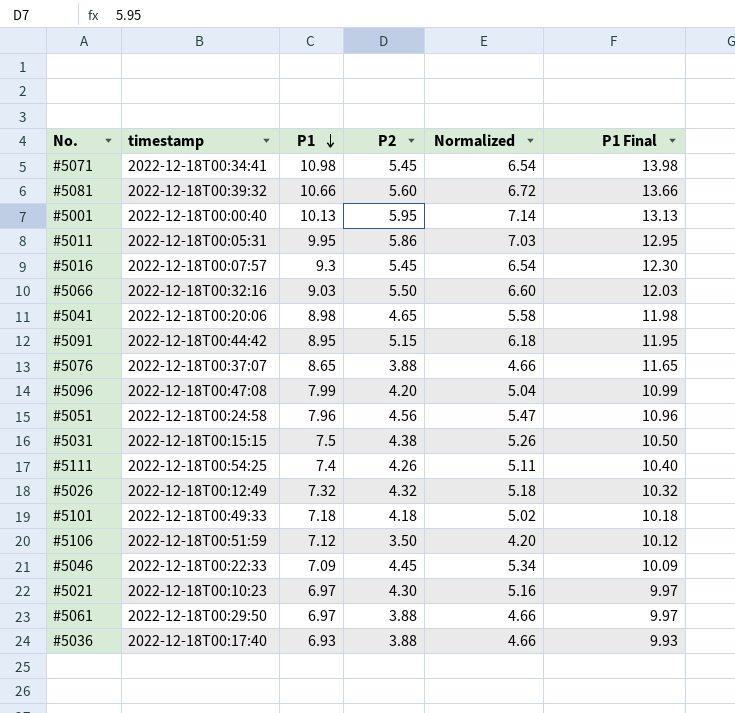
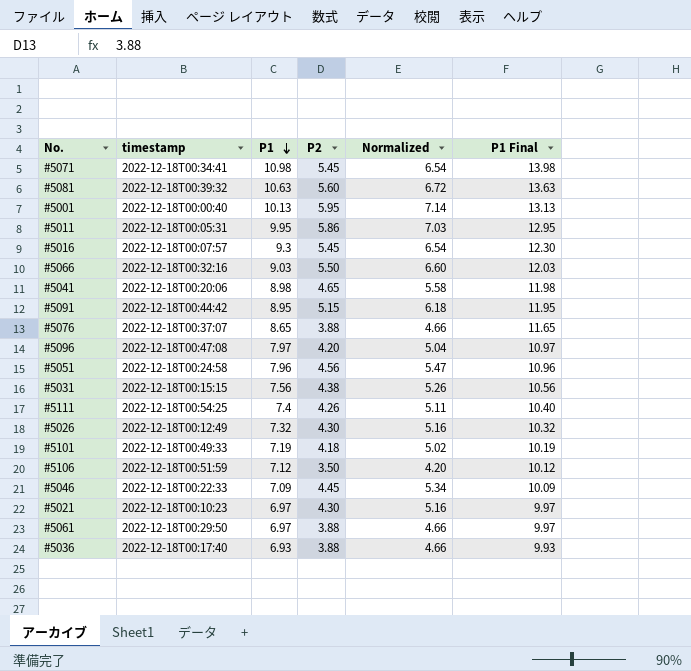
#5081 | P1: 10.66 -> 10.63
#5081 | P1 Final: 13.66 -> 13.63
#5096 | P1: 7.99 -> 7.97
#5096 | P1 Final: 10.99 -> 10.97
#5031 | P1: 7.5 -> 7.56
#5031 | P1 Final: 10.50 -> 10.56
#5026 | P2: 4.32 -> 4.30
#5026 | Normalized: 5.18 -> 5.16
#5101 | P1: 7.18 -> 7.19
#5101 | P1 Final: 10.18 -> 10.19

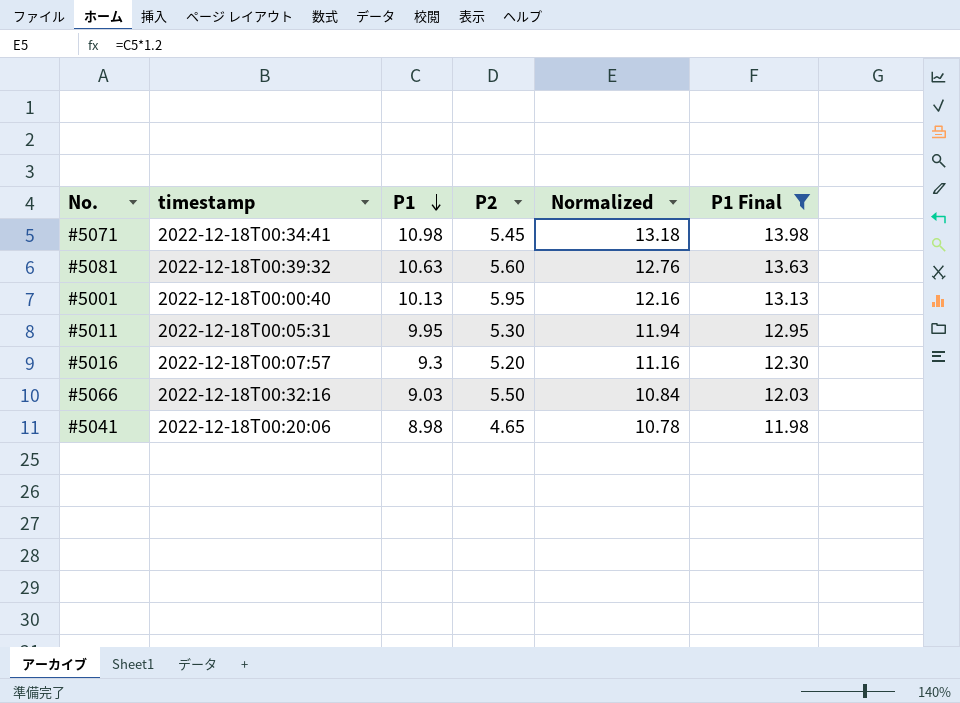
filter: none -> P1 Final >= 11.98
column Normalized | formula: [P2] * 1.2 -> [P1] * 1.2
#5011 | P2: 5.86 -> 5.30
#5016 | P2: 5.45 -> 5.20

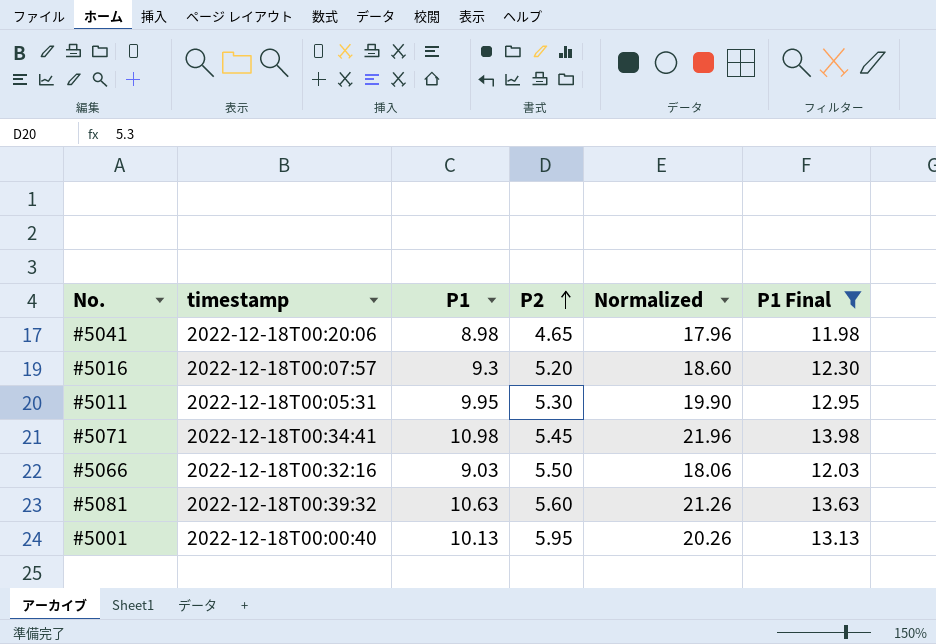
row order: P1 descending -> P2 ascending
column Normalized | formula: [P1] * 1.2 -> [P1] * 2

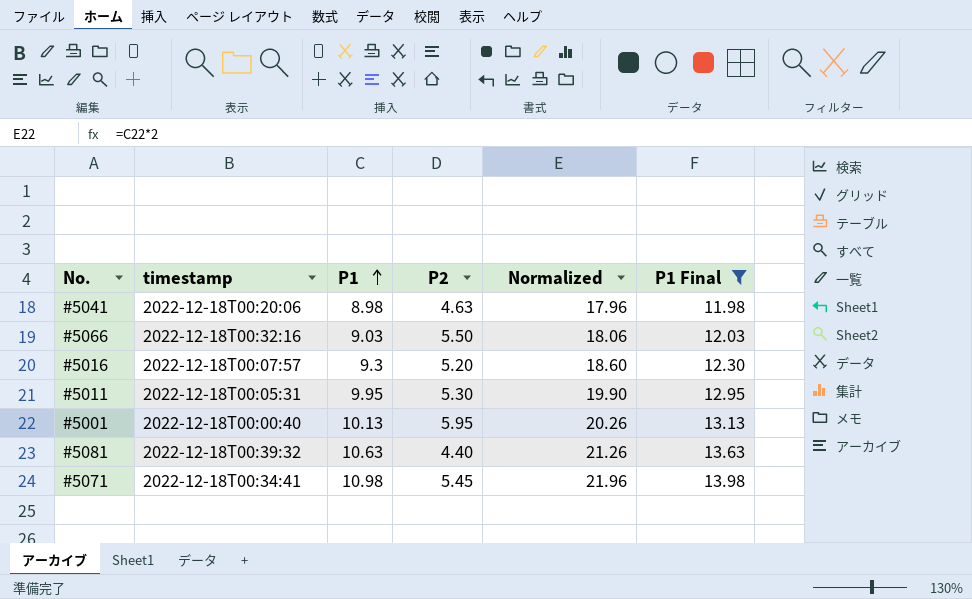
row order: P2 ascending -> P1 ascending
#5041 | P2: 4.65 -> 4.63
#5081 | P2: 5.60 -> 4.40

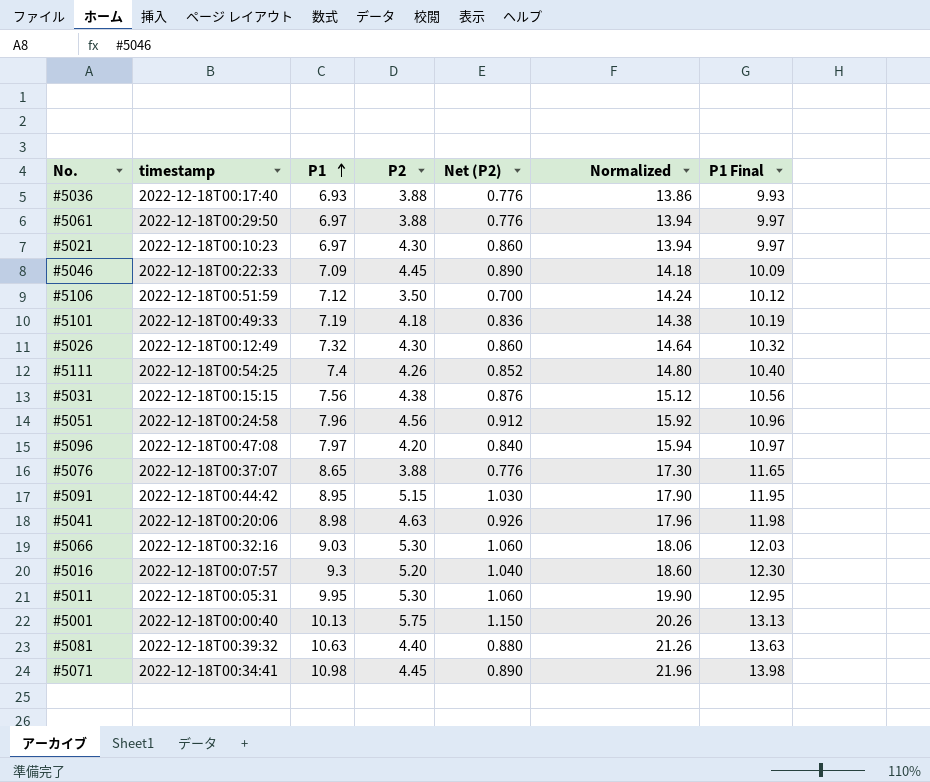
filter: P1 Final >= 11.98 -> none
column Net (P2) | formula: none -> [P2] * 0.2
#5066 | P2: 5.50 -> 5.30
#5001 | P2: 5.95 -> 5.75
#5071 | P2: 5.45 -> 4.45

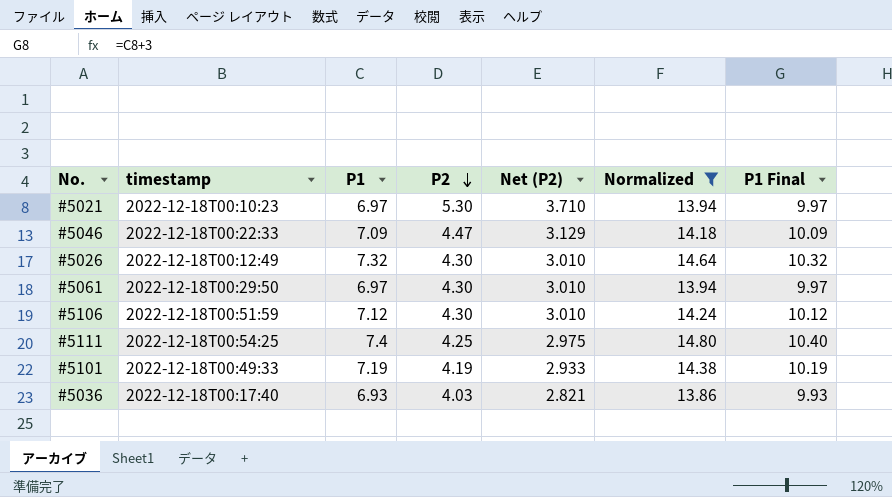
filter: none -> Normalized <= 14.80
row order: P1 ascending -> P2 descending
column Net (P2) | formula: [P2] * 0.2 -> [P2] * 0.7
#5021 | P2: 4.30 -> 5.30
#5046 | P2: 4.45 -> 4.47
#5061 | P2: 3.88 -> 4.30
#5106 | P2: 3.50 -> 4.30
#5111 | P2: 4.26 -> 4.25
#5101 | P2: 4.18 -> 4.19
#5036 | P2: 3.88 -> 4.03

